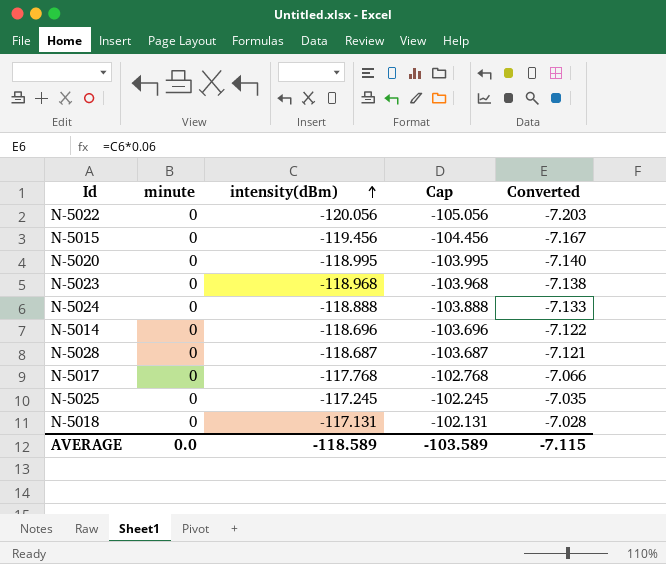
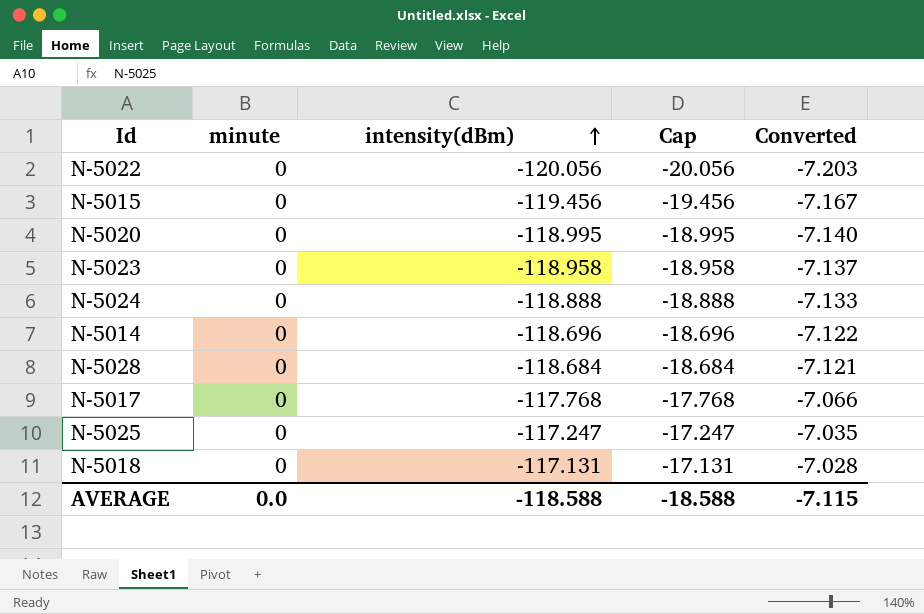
column Cap | formula: [intensity(dBm)] + 15 -> [intensity(dBm)] + 100
N-5023 | intensity(dBm): -118.968 -> -118.958
N-5023 | Converted: -7.138 -> -7.137
N-5028 | intensity(dBm): -118.687 -> -118.684
N-5025 | intensity(dBm): -117.245 -> -117.247
AVERAGE | intensity(dBm): -118.589 -> -118.588
AVERAGE | Cap: -103.589 -> -18.588

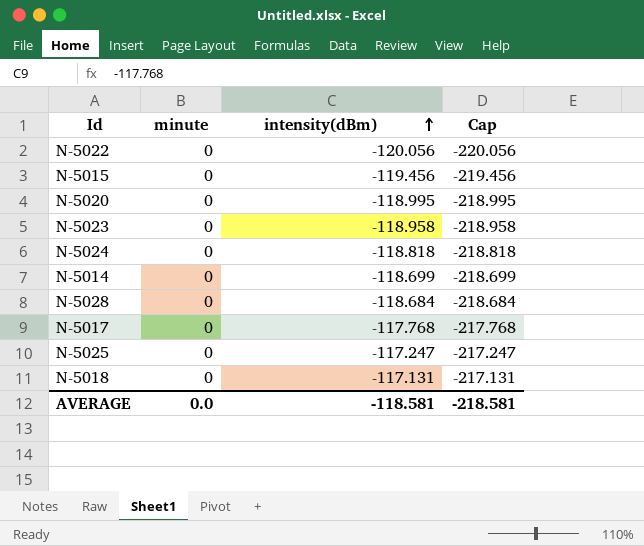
column Converted | formula: [intensity(dBm)] * 0.06 -> none
column Cap | formula: [intensity(dBm)] + 100 -> [intensity(dBm)] - 100
N-5024 | intensity(dBm): -118.888 -> -118.818
N-5014 | intensity(dBm): -118.696 -> -118.699
AVERAGE | intensity(dBm): -118.588 -> -118.581
AVERAGE | Cap: -18.588 -> -218.581

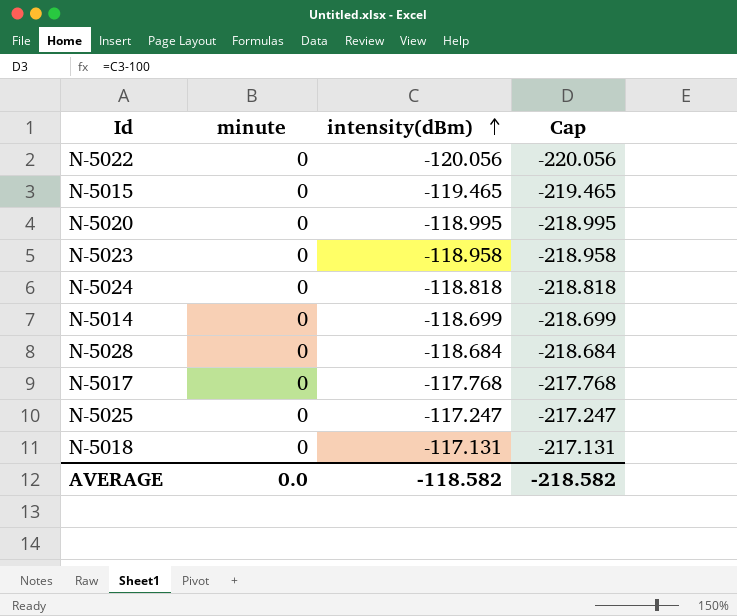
N-5015 | intensity(dBm): -119.456 -> -119.465
N-5015 | Cap: -219.456 -> -219.465
AVERAGE | intensity(dBm): -118.581 -> -118.582
AVERAGE | Cap: -218.581 -> -218.582

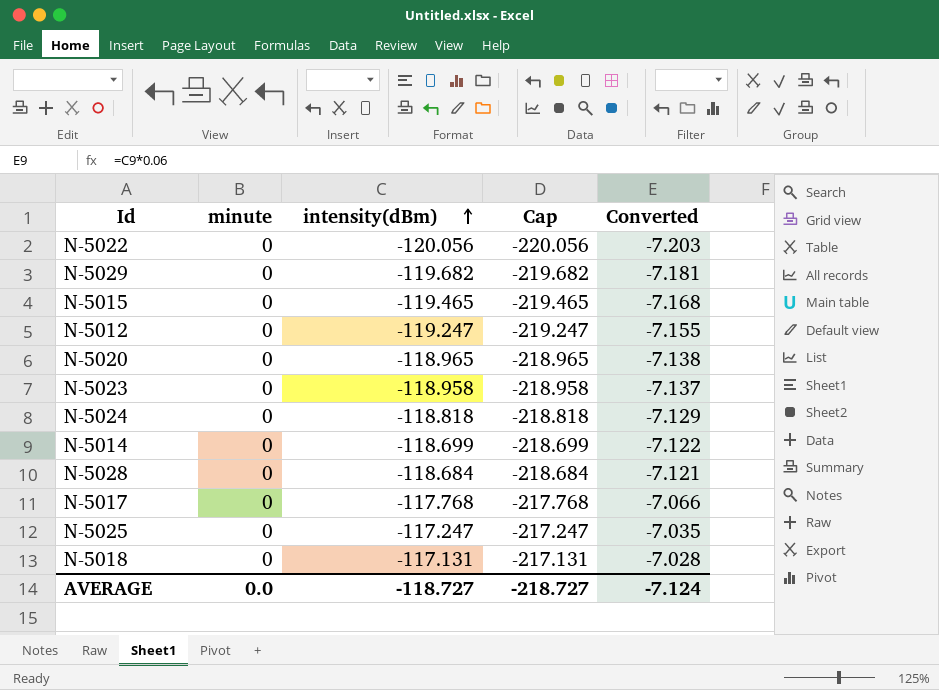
column Converted | formula: none -> [intensity(dBm)] * 0.06
row N-5029: none -> 0 | -119.682 | -219.682 | -7.181
row N-5012: none -> 0 | -119.247 | -219.247 | -7.155
N-5020 | intensity(dBm): -118.995 -> -118.965
N-5020 | Cap: -218.995 -> -218.965
AVERAGE | intensity(dBm): -118.582 -> -118.727
AVERAGE | Cap: -218.582 -> -218.727

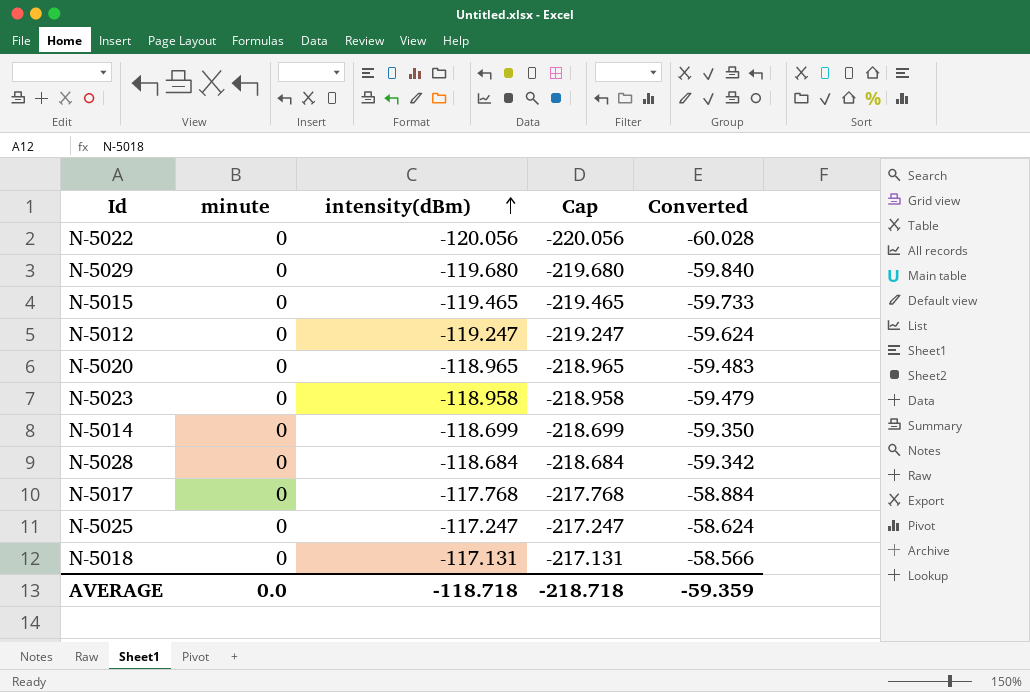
column Converted | formula: [intensity(dBm)] * 0.06 -> [intensity(dBm)] * 0.5
row N-5024: 0 | -118.818 | -218.818 | -7.129 -> none
N-5029 | intensity(dBm): -119.682 -> -119.680
N-5029 | Cap: -219.682 -> -219.680
AVERAGE | intensity(dBm): -118.727 -> -118.718
AVERAGE | Cap: -218.727 -> -218.718
AVERAGE | Converted: -7.124 -> -59.359

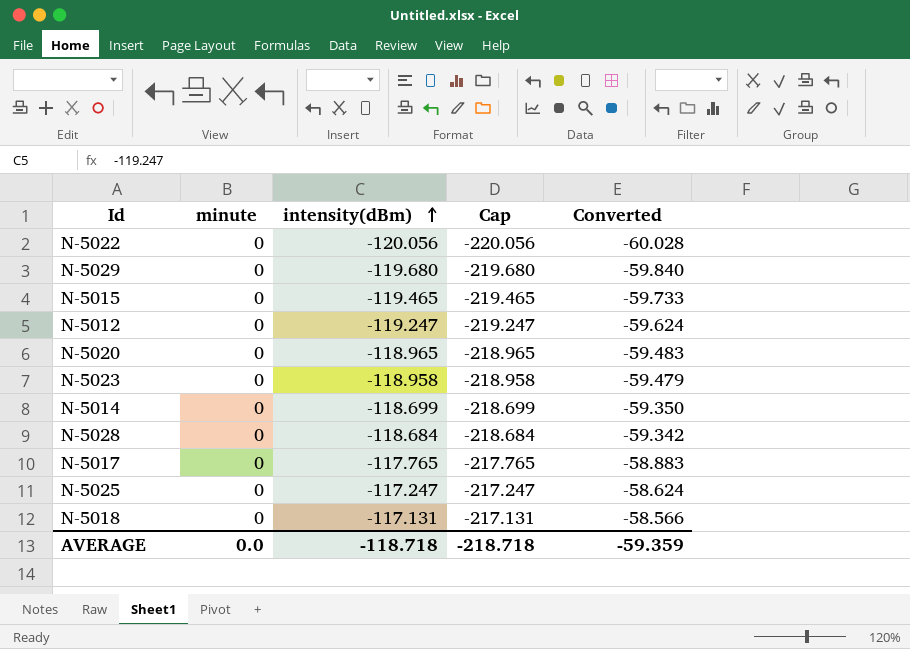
N-5017 | intensity(dBm): -117.768 -> -117.765
N-5017 | Cap: -217.768 -> -217.765
N-5017 | Converted: -58.884 -> -58.883

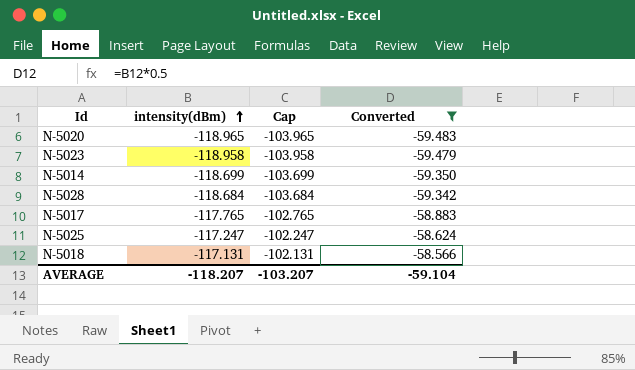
filter: none -> Converted >= -59.483
column minute | position: 2 -> none
column Cap | formula: [intensity(dBm)] - 100 -> [intensity(dBm)] + 15
AVERAGE | intensity(dBm): -118.718 -> -118.207
AVERAGE | Cap: -218.718 -> -103.207
AVERAGE | Converted: -59.359 -> -59.104

